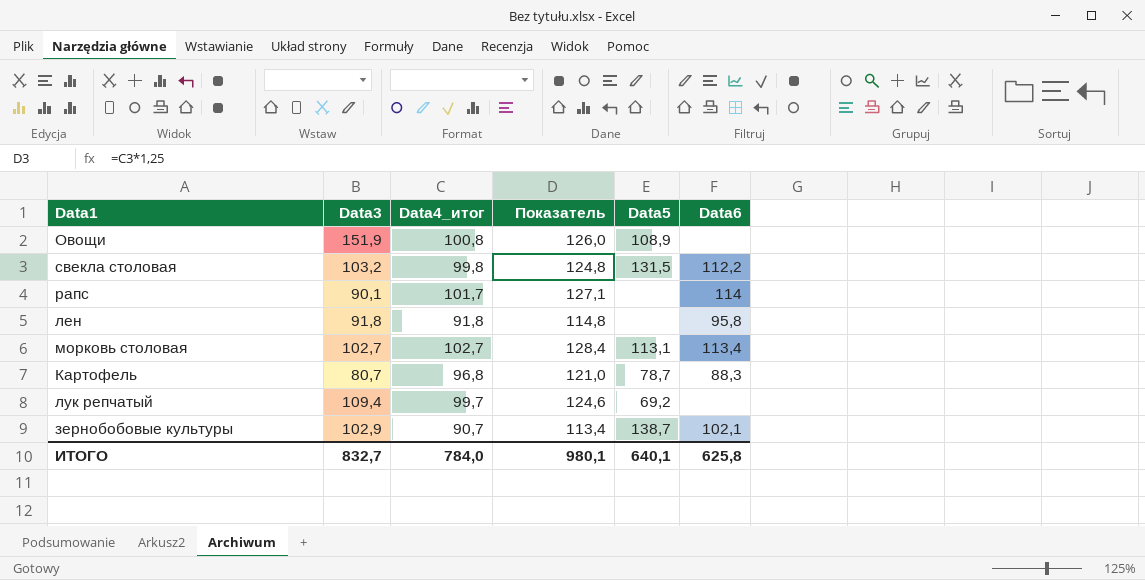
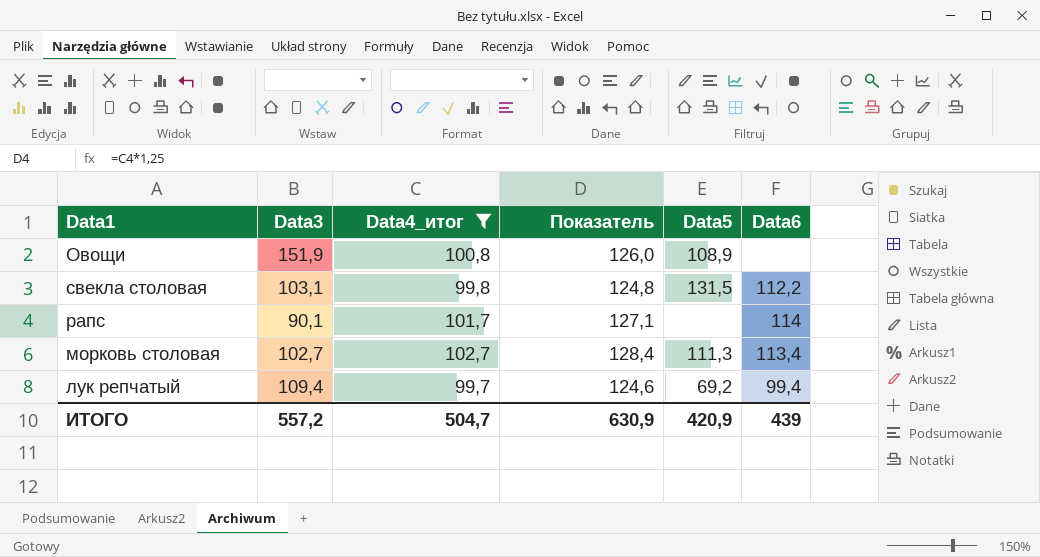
filter: none -> Data4_итог >= 99,7
свекла столовая | Data3: 103,2 -> 103,1
морковь столовая | Data5: 113,1 -> 111,3
лук репчатый | Data6: none -> 99,4
ИТОГО | Data3: 832,7 -> 557,2
ИТОГО | Data4_итог: 784,0 -> 504,7
ИТОГО | Показатель: 980,1 -> 630,9
ИТОГО | Data5: 640,1 -> 420,9
ИТОГО | Data6: 625,8 -> 439

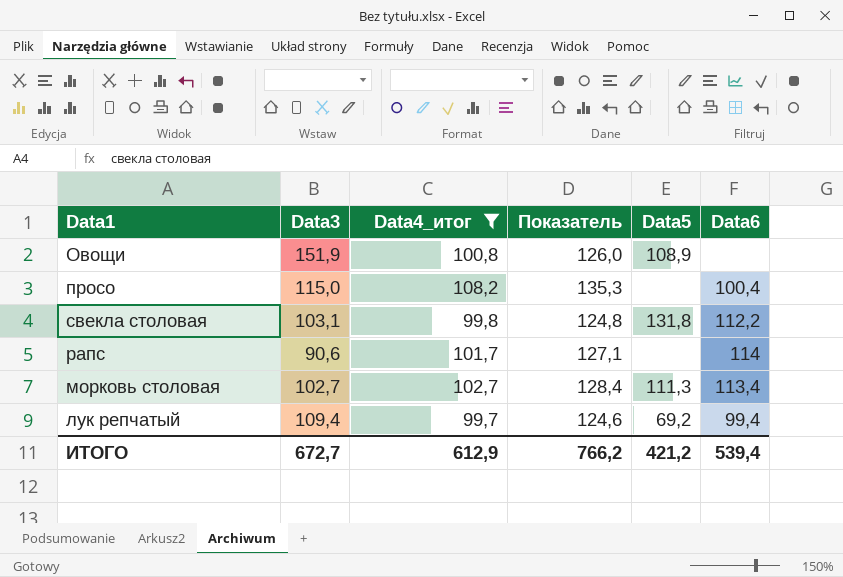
row просо: none -> 115,0 | 108,2 | 135,3 | none | 100,4
свекла столовая | Data5: 131,5 -> 131,8
рапс | Data3: 90,1 -> 90,6
ИТОГО | Data3: 557,2 -> 672,7
ИТОГО | Data4_итог: 504,7 -> 612,9
ИТОГО | Показатель: 630,9 -> 766,2
ИТОГО | Data5: 420,9 -> 421,2
ИТОГО | Data6: 439 -> 539,4

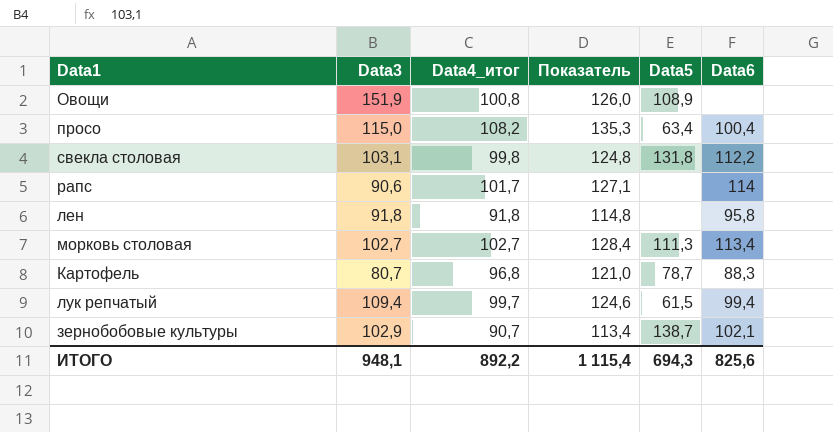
filter: Data4_итог >= 99,7 -> none
просо | Data5: none -> 63,4
лук репчатый | Data5: 69,2 -> 61,5
ИТОГО | Data3: 672,7 -> 948,1
ИТОГО | Data4_итог: 612,9 -> 892,2
ИТОГО | Показатель: 766,2 -> 1 115,4
ИТОГО | Data5: 421,2 -> 694,3
ИТОГО | Data6: 539,4 -> 825,6

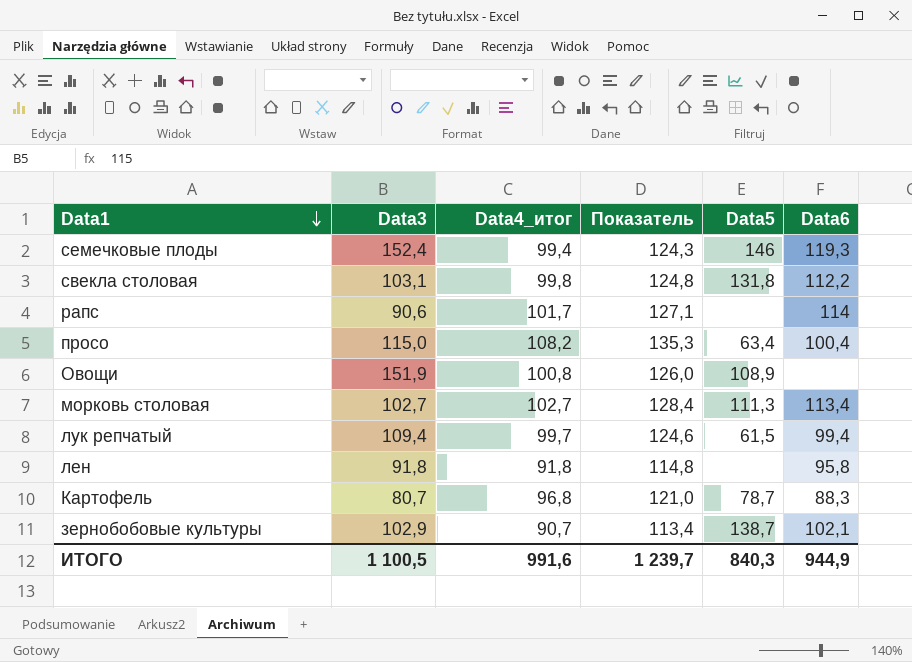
row order: none -> Data1 descending
row семечковые плоды: none -> 152,4 | 99,4 | 124,3 | 146 | 119,3
ИТОГО | Data3: 948,1 -> 1 100,5
ИТОГО | Data4_итог: 892,2 -> 991,6
ИТОГО | Показатель: 1 115,4 -> 1 239,7
ИТОГО | Data5: 694,3 -> 840,3
ИТОГО | Data6: 825,6 -> 944,9

